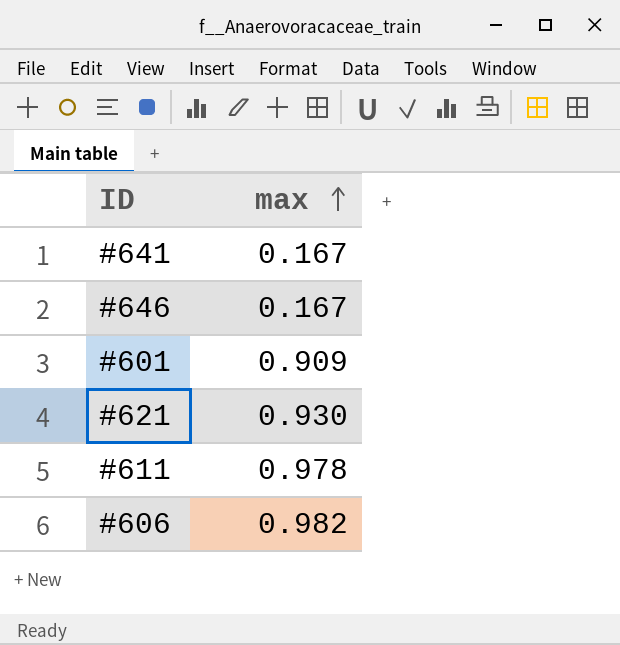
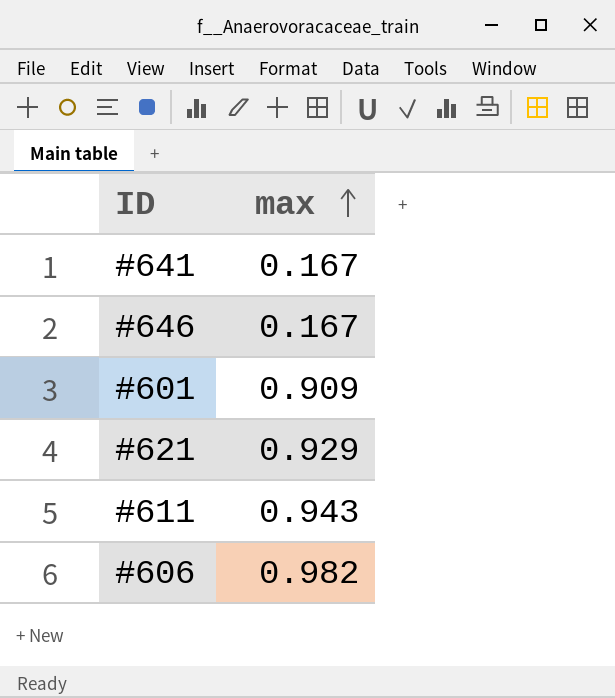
#621 | max: 0.930 -> 0.929
#611 | max: 0.978 -> 0.943

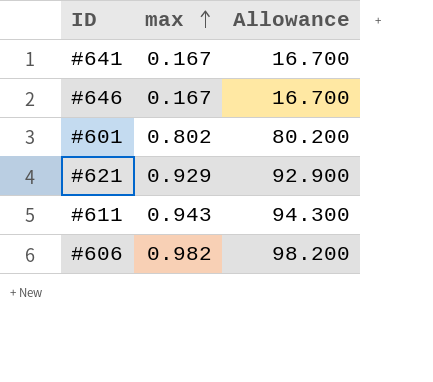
column Allowance | formula: none -> [max] * 100
#601 | max: 0.909 -> 0.802

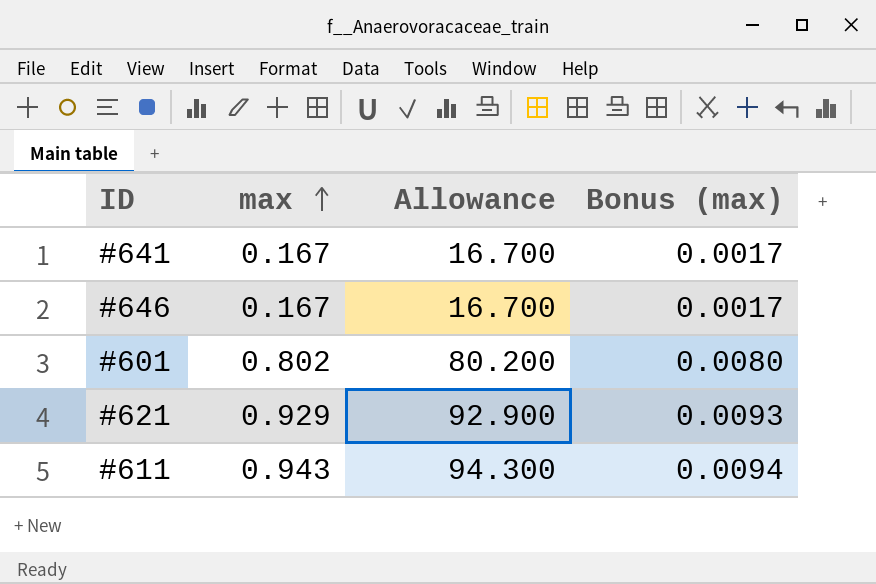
column Bonus (max) | formula: none -> [max] * 0.01
row #606: 0.982 | 98.200 -> none

